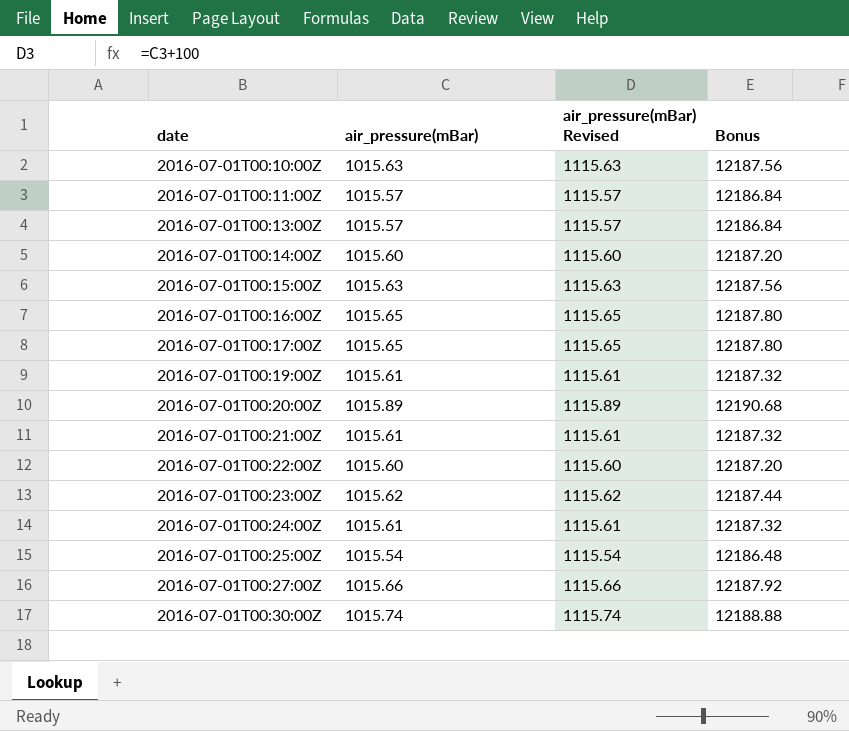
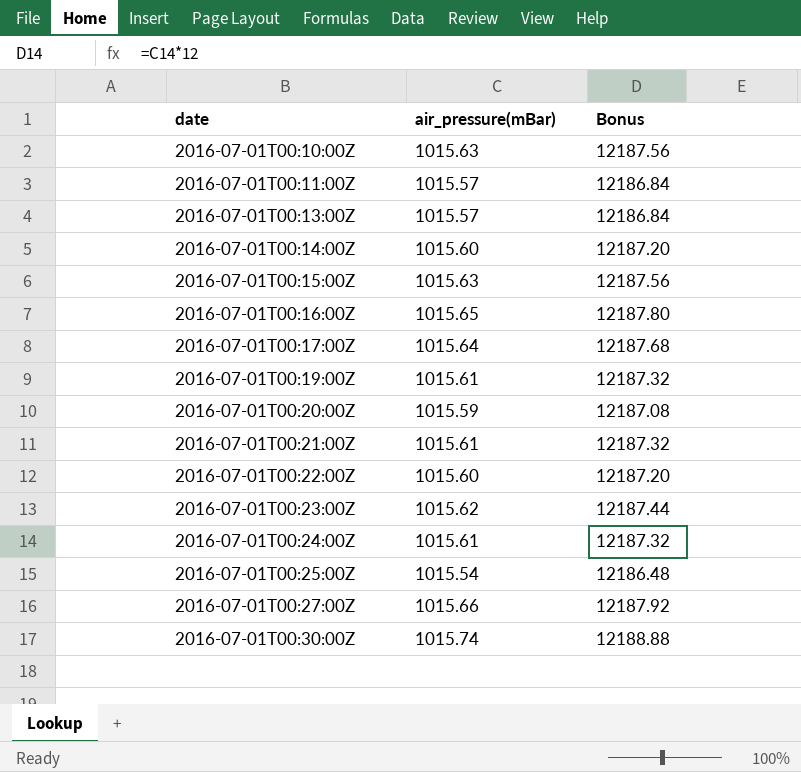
column air_pressure(mBar) Revised | formula: [air_pressure(mBar)] + 100 -> none
2016-07-01T00:17:00Z | air_pressure(mBar): 1015.65 -> 1015.64
2016-07-01T00:17:00Z | Bonus: 12187.80 -> 12187.68
2016-07-01T00:20:00Z | air_pressure(mBar): 1015.89 -> 1015.59
2016-07-01T00:20:00Z | Bonus: 12190.68 -> 12187.08

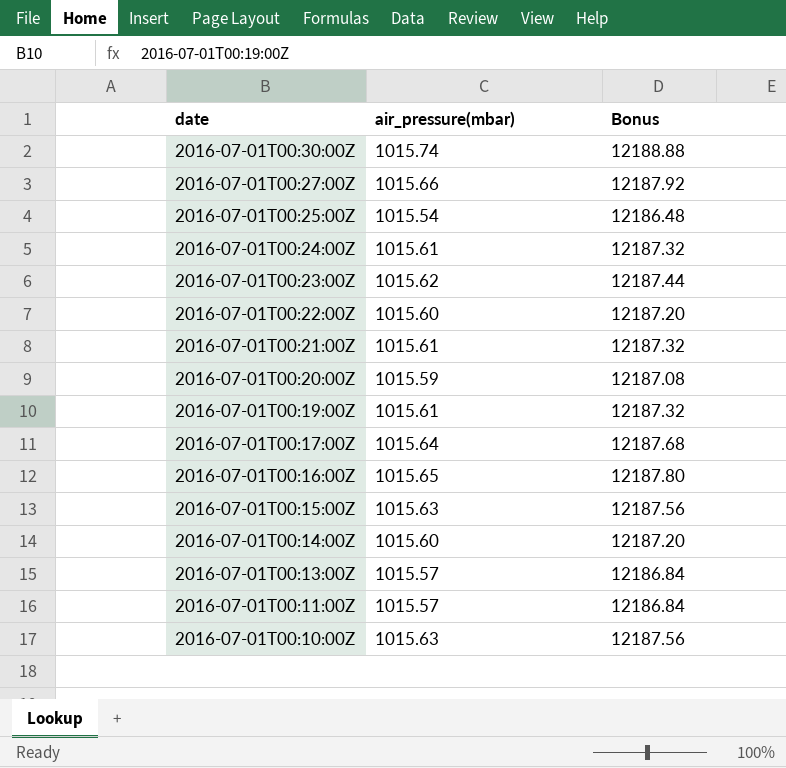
row order: date ascending -> date descending
column name: air_pressure(mBar) -> air_pressure(mbar)

